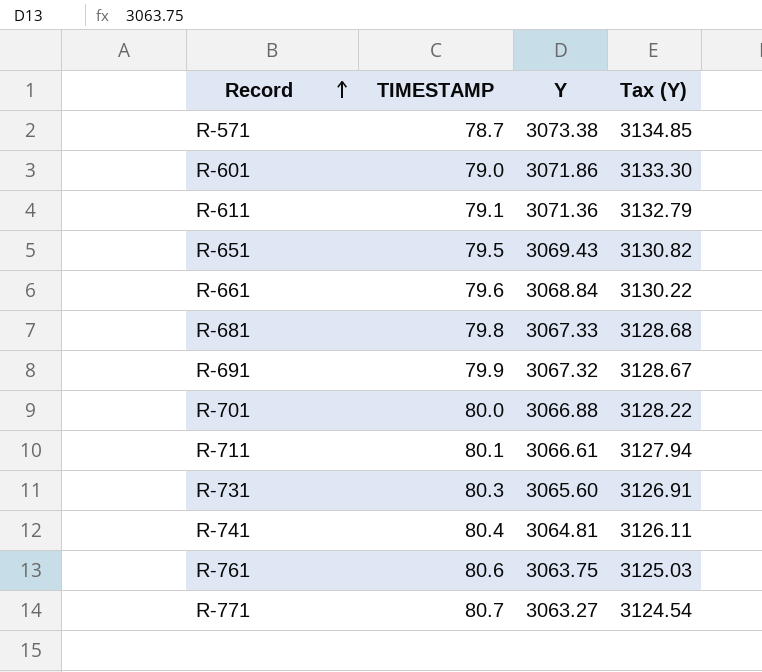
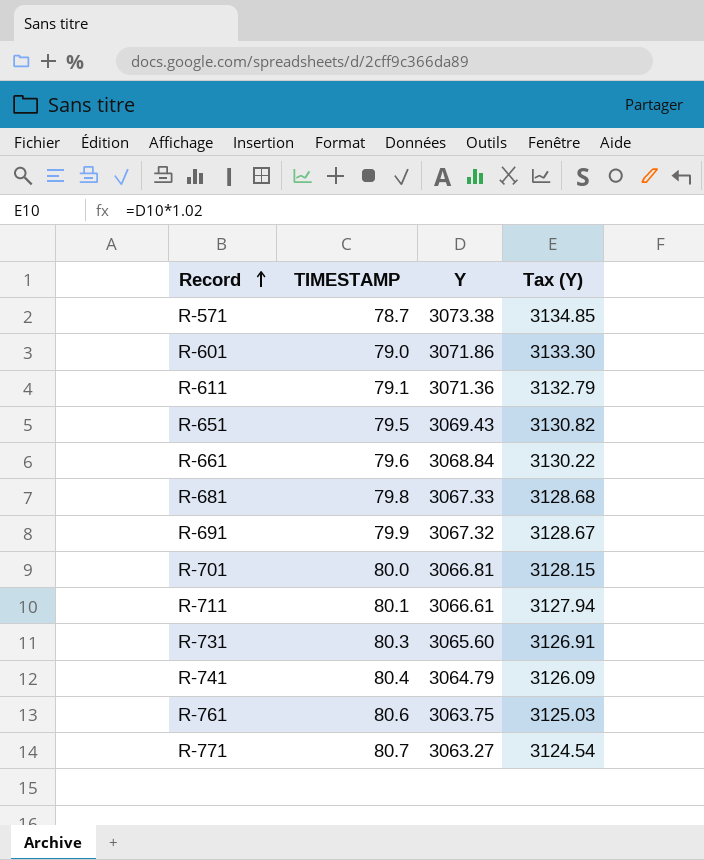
R-701 | Y: 3066.88 -> 3066.81
R-701 | Tax (Y): 3128.22 -> 3128.15
R-741 | Y: 3064.81 -> 3064.79
R-741 | Tax (Y): 3126.11 -> 3126.09

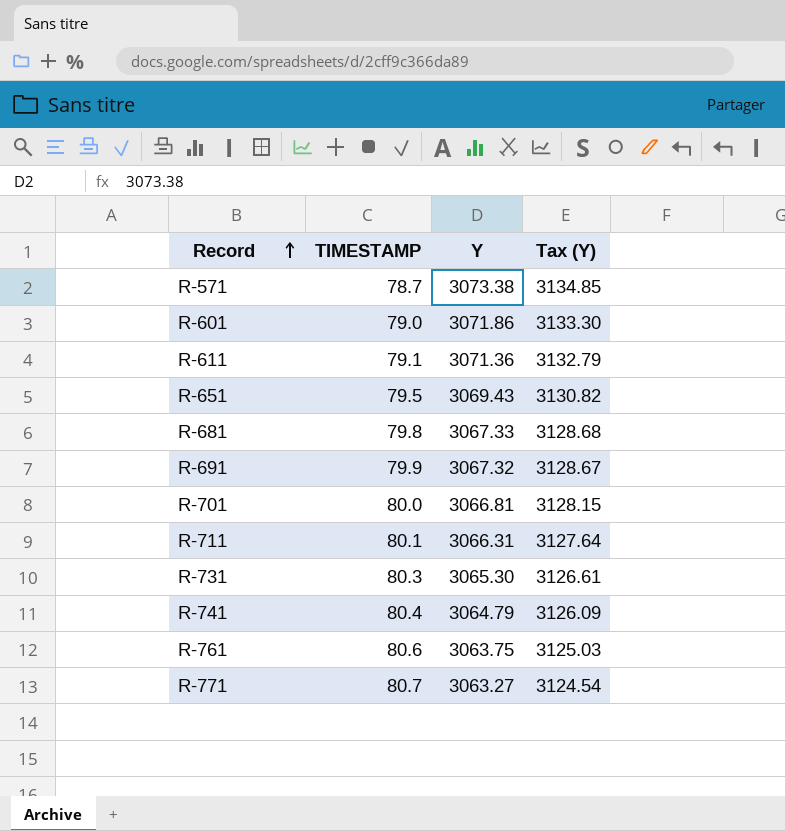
row R-661: 79.6 | 3068.84 | 3130.22 -> none
R-711 | Y: 3066.61 -> 3066.31
R-711 | Tax (Y): 3127.94 -> 3127.64
R-731 | Y: 3065.60 -> 3065.30
R-731 | Tax (Y): 3126.91 -> 3126.61

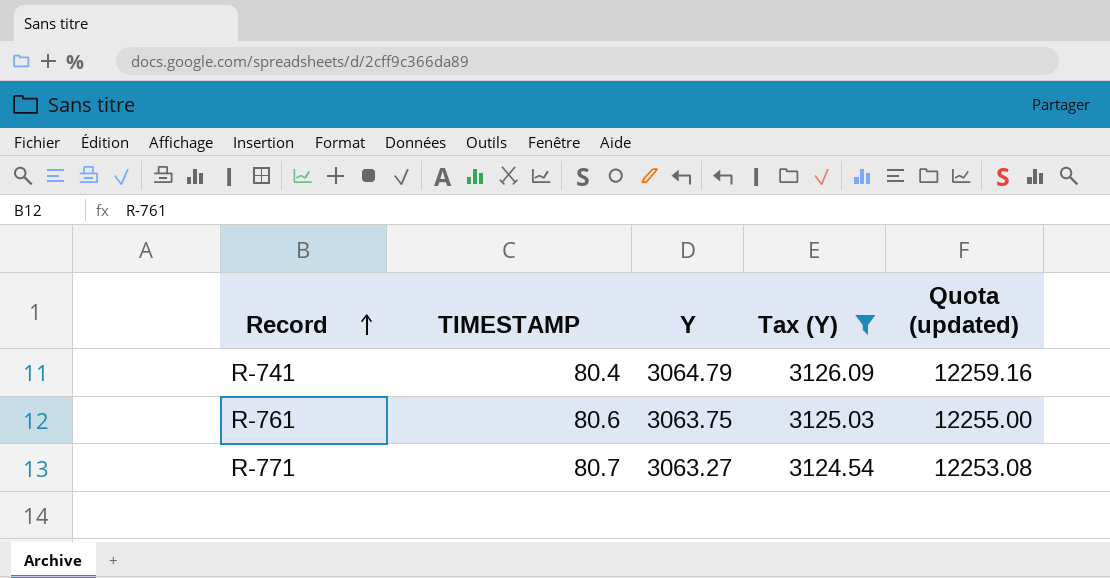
filter: none -> Tax (Y) <= 3126.09
column Quota (updated) | formula: none -> [Y] * 4

